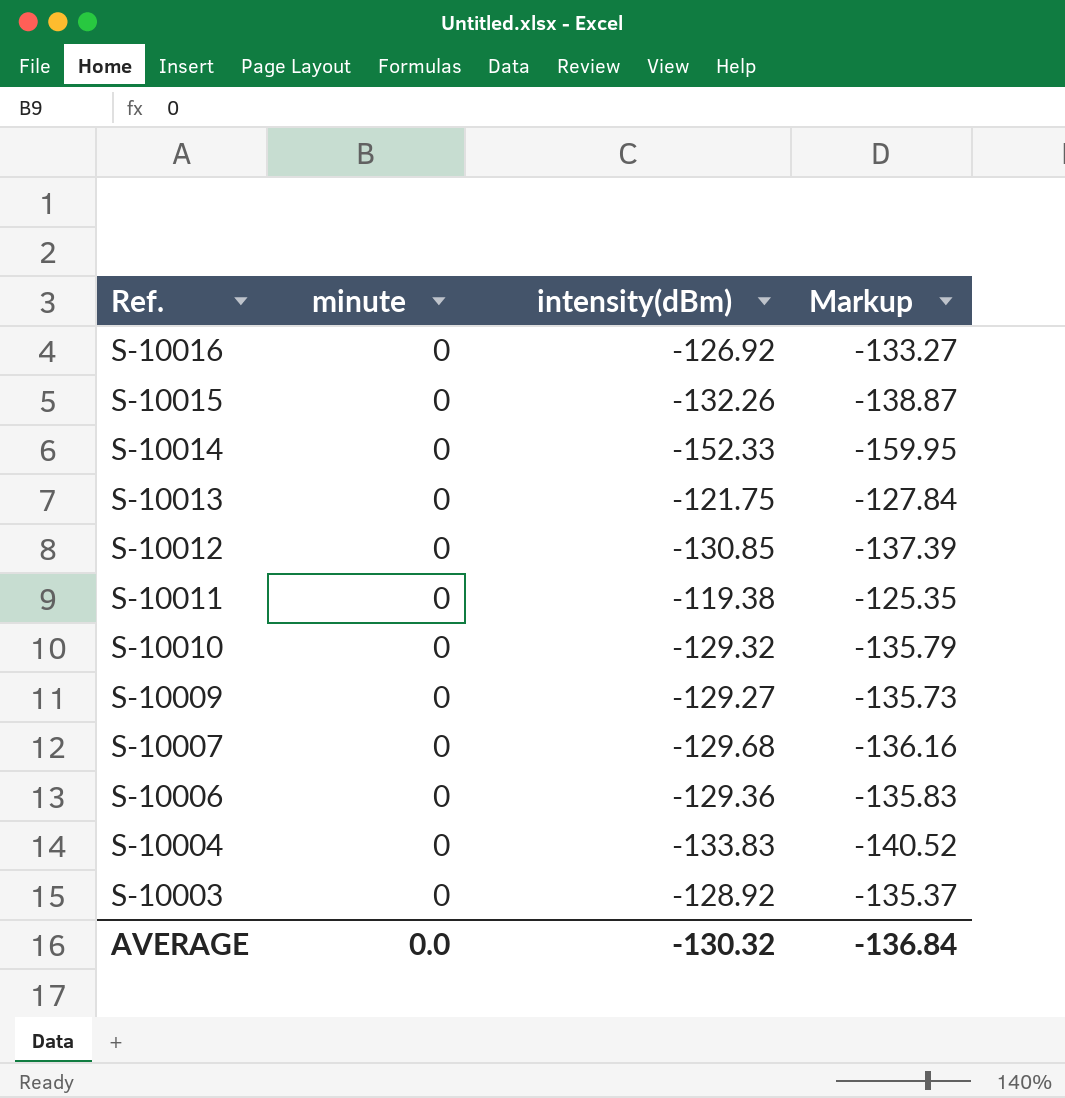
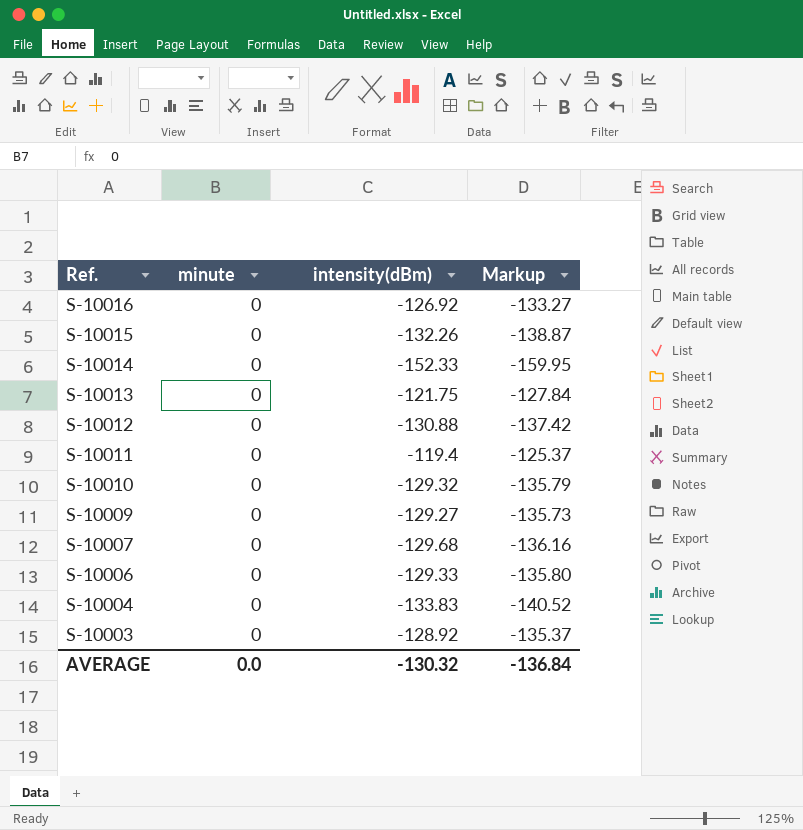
S-10012 | intensity(dBm): -130.85 -> -130.88
S-10012 | Markup: -137.39 -> -137.42
S-10011 | intensity(dBm): -119.38 -> -119.4
S-10011 | Markup: -125.35 -> -125.37
S-10006 | intensity(dBm): -129.36 -> -129.33
S-10006 | Markup: -135.83 -> -135.80

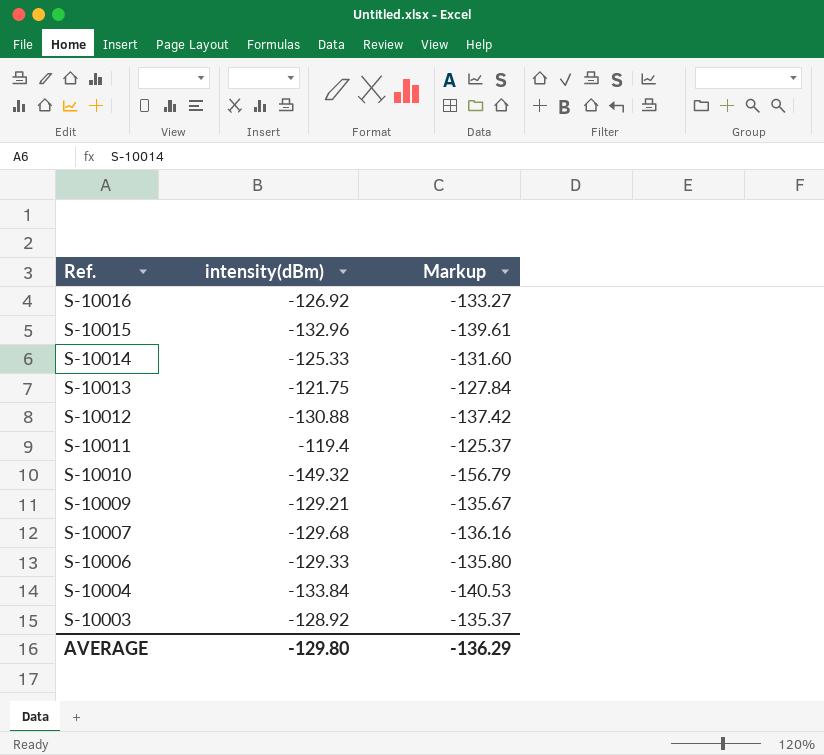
column minute | position: 2 -> none
S-10015 | intensity(dBm): -132.26 -> -132.96
S-10015 | Markup: -138.87 -> -139.61
S-10014 | intensity(dBm): -152.33 -> -125.33
S-10014 | Markup: -159.95 -> -131.60
S-10010 | intensity(dBm): -129.32 -> -149.32
S-10010 | Markup: -135.79 -> -156.79
S-10009 | intensity(dBm): -129.27 -> -129.21
S-10009 | Markup: -135.73 -> -135.67
S-10004 | intensity(dBm): -133.83 -> -133.84
S-10004 | Markup: -140.52 -> -140.53
AVERAGE | intensity(dBm): -130.32 -> -129.80
AVERAGE | Markup: -136.84 -> -136.29

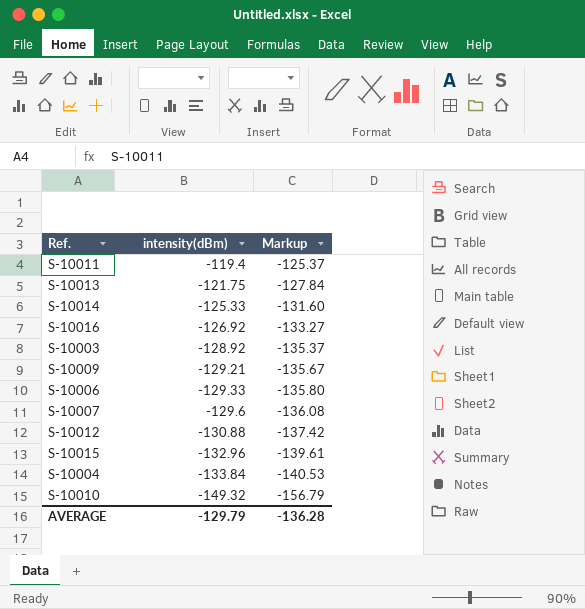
row order: Ref. descending -> intensity(dBm) descending
S-10007 | intensity(dBm): -129.68 -> -129.6
S-10007 | Markup: -136.16 -> -136.08
AVERAGE | intensity(dBm): -129.80 -> -129.79
AVERAGE | Markup: -136.29 -> -136.28

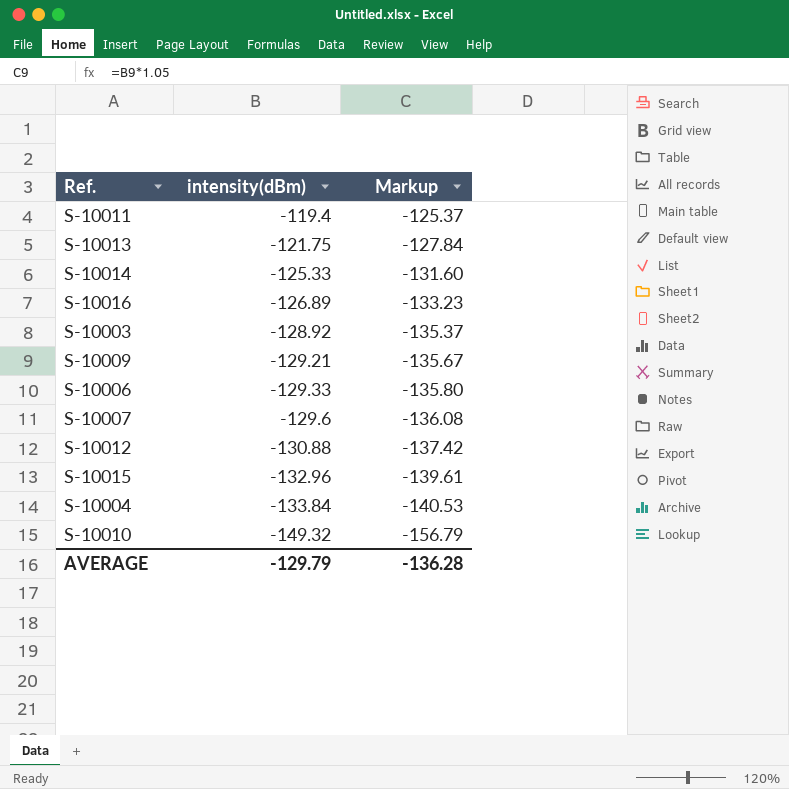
S-10016 | intensity(dBm): -126.92 -> -126.89
S-10016 | Markup: -133.27 -> -133.23

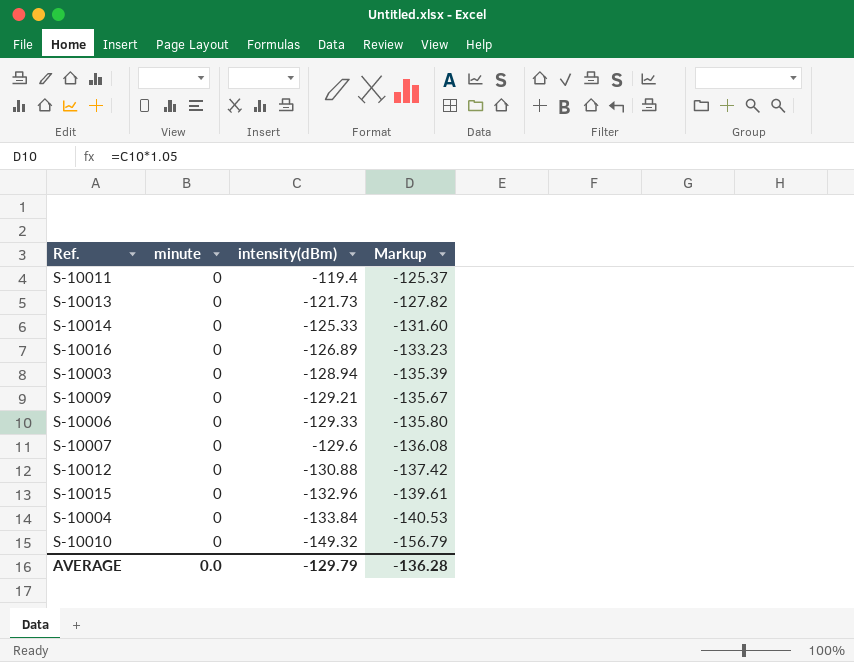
column minute | position: none -> 2
S-10013 | intensity(dBm): -121.75 -> -121.73
S-10013 | Markup: -127.84 -> -127.82
S-10003 | intensity(dBm): -128.92 -> -128.94
S-10003 | Markup: -135.37 -> -135.39

